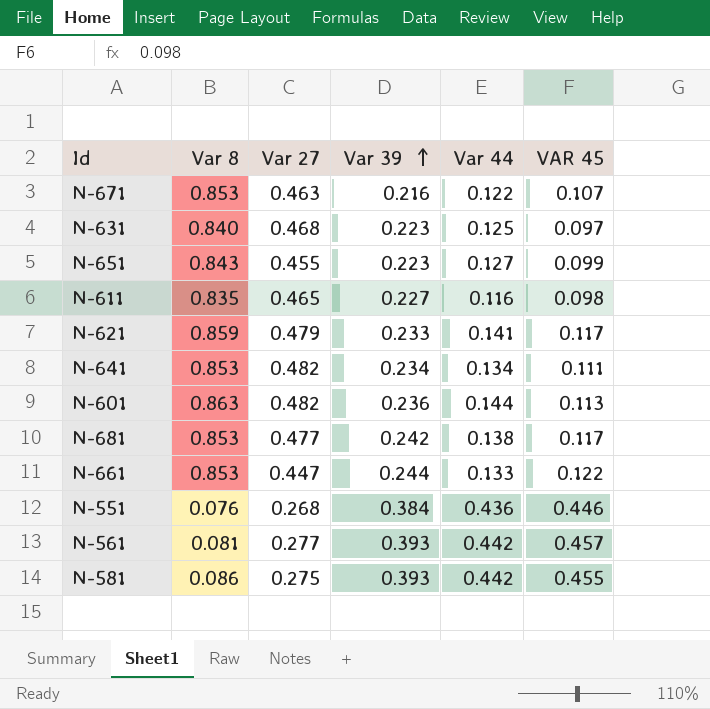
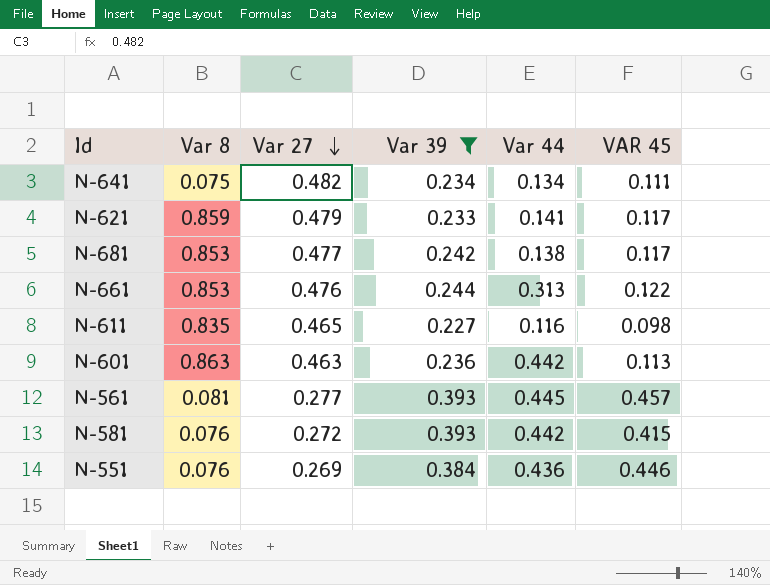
filter: none -> Var 39 >= 0.227
row order: Var 39 ascending -> Var 27 descending
N-641 | Var 8: 0.853 -> 0.075
N-661 | Var 27: 0.447 -> 0.476
N-661 | Var 44: 0.133 -> 0.313
N-601 | Var 27: 0.482 -> 0.463
N-601 | Var 44: 0.144 -> 0.442
N-561 | Var 44: 0.442 -> 0.445
N-581 | Var 8: 0.086 -> 0.076
N-581 | Var 27: 0.275 -> 0.272
N-581 | VAR 45: 0.455 -> 0.415
N-551 | Var 27: 0.268 -> 0.269

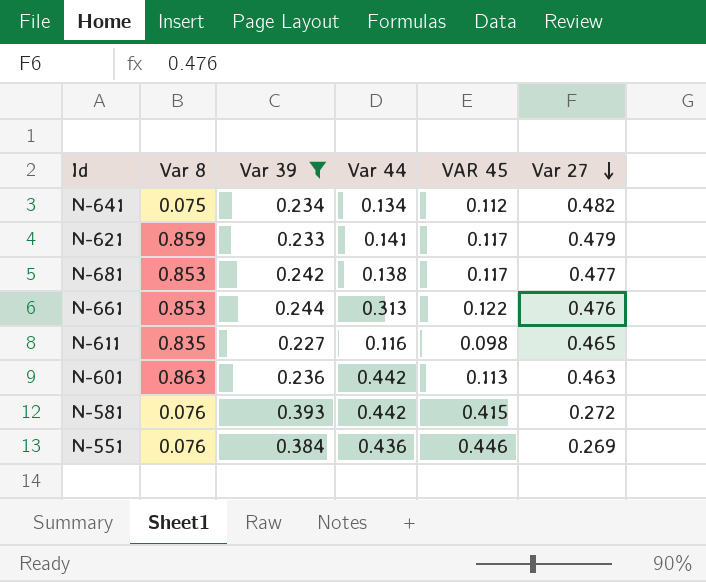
column Var 27 | position: 3 -> 6
row N-561: 0.081 | 0.277 | 0.393 | 0.445 | 0.457 -> none
N-641 | VAR 45: 0.111 -> 0.112

